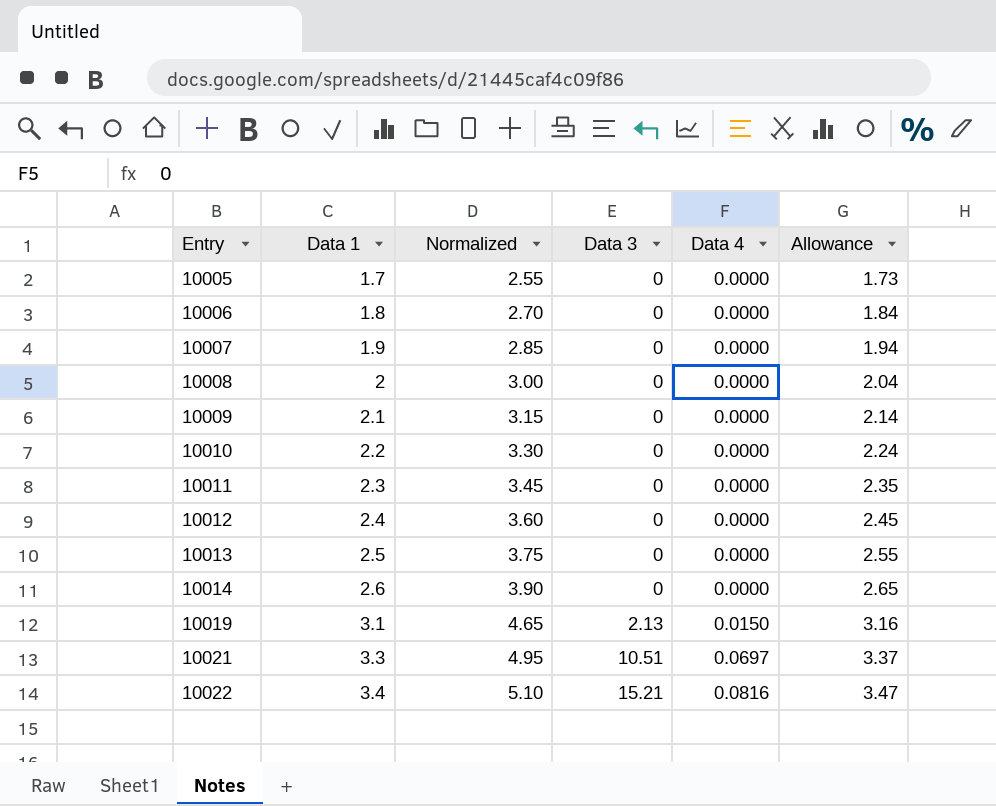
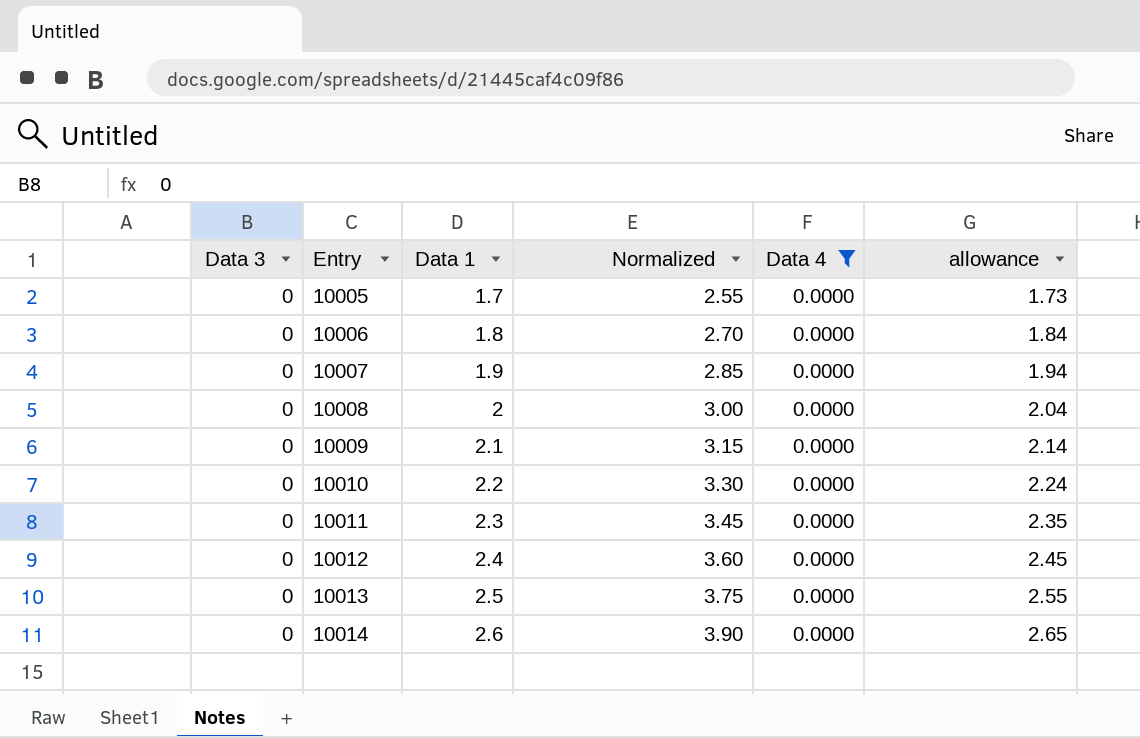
filter: none -> Data 4 = 0.0000
column Data 3 | position: 4 -> 1
column name: Allowance -> allowance

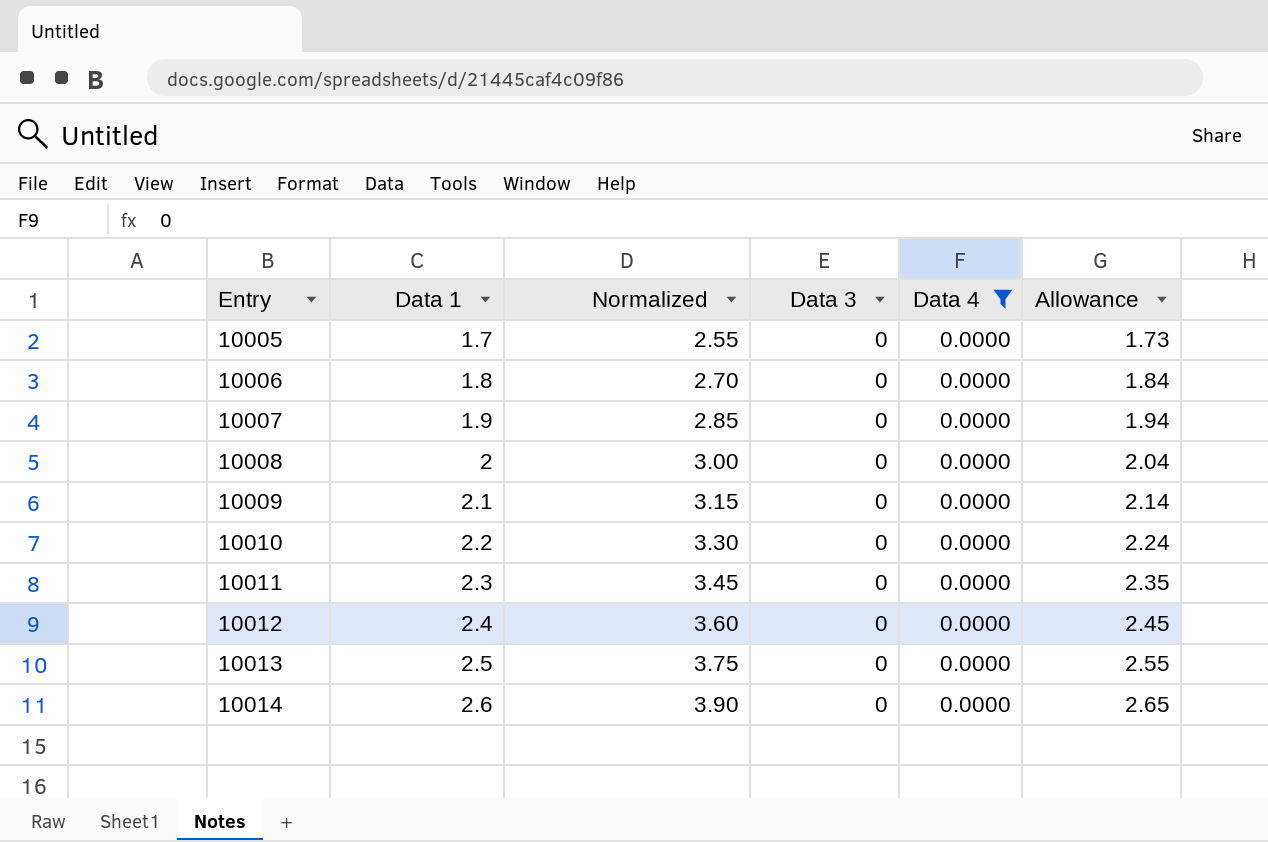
column Data 3 | position: 1 -> 4
column name: allowance -> Allowance

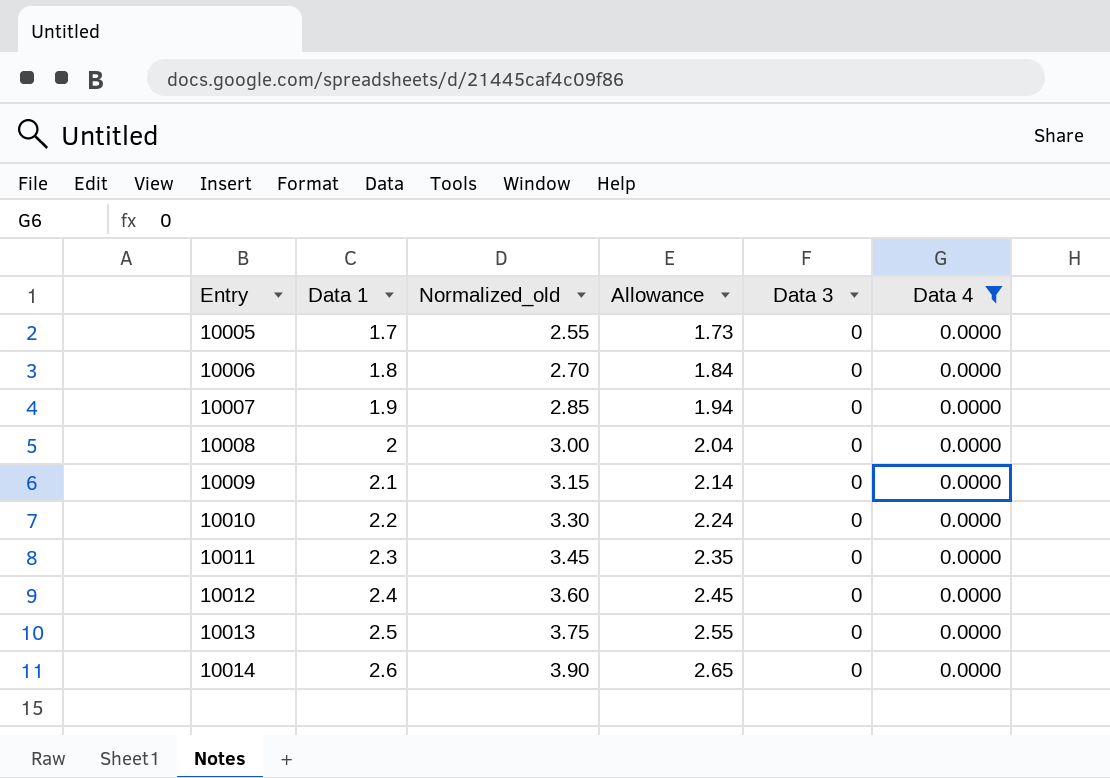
column name: Normalized -> Normalized_old
column Allowance | position: 6 -> 4

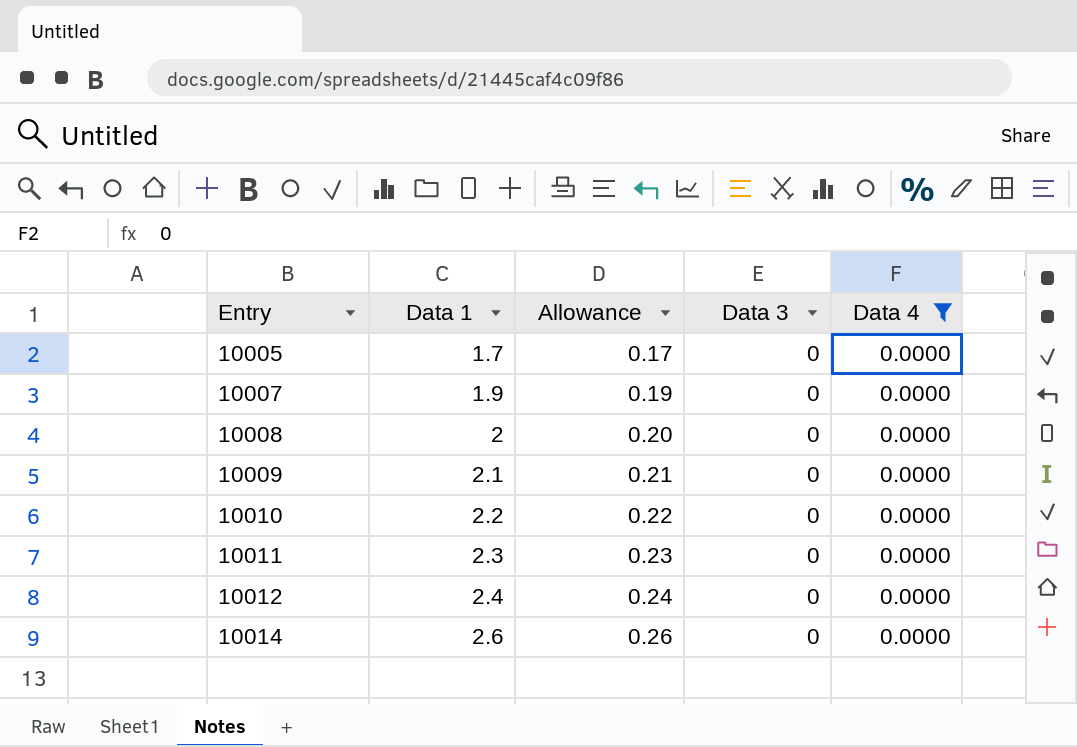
column Normalized_old | formula: [Data 1] * 1.5 -> none
column Allowance | formula: [Data 1] * 1.02 -> [Data 1] * 0.1
row 10006: 1.8 | 2.70 | 1.84 | 0 | 0.0000 -> none
row 10013: 2.5 | 3.75 | 2.55 | 0 | 0.0000 -> none

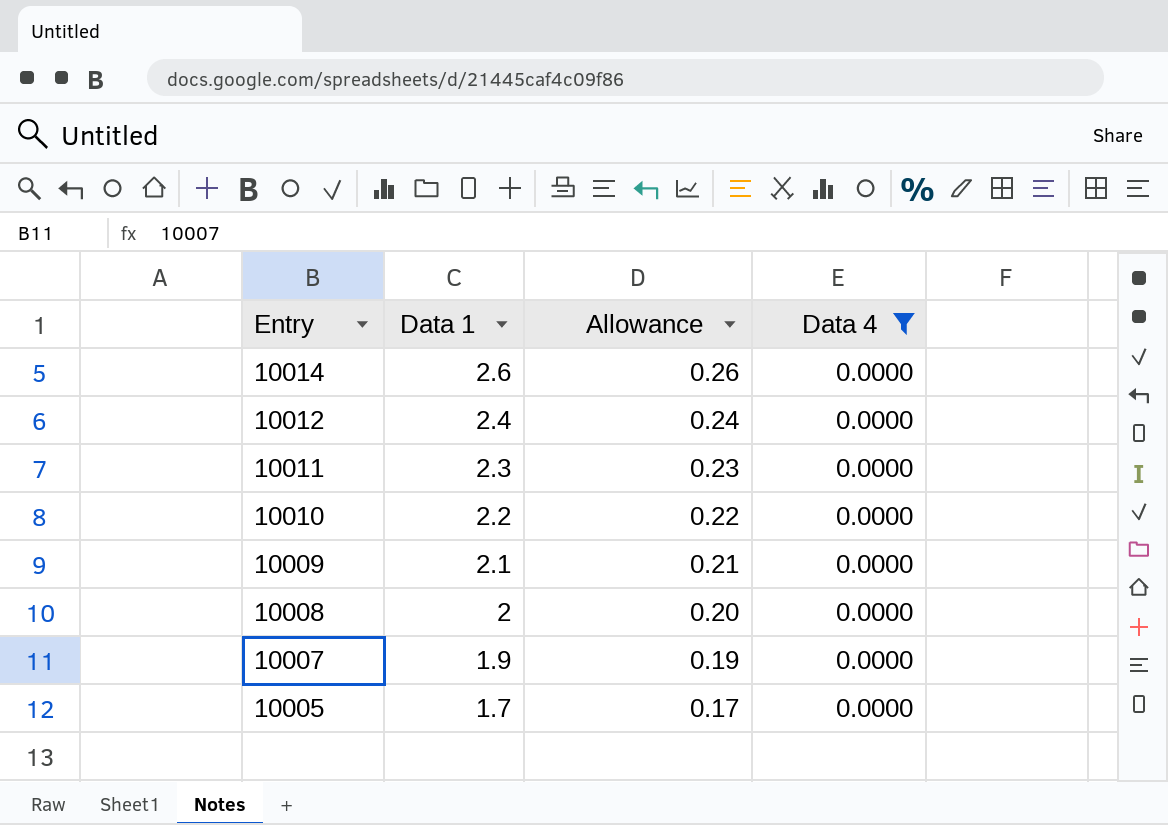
row order: Entry ascending -> Entry descending
column Data 3 | position: 4 -> none

